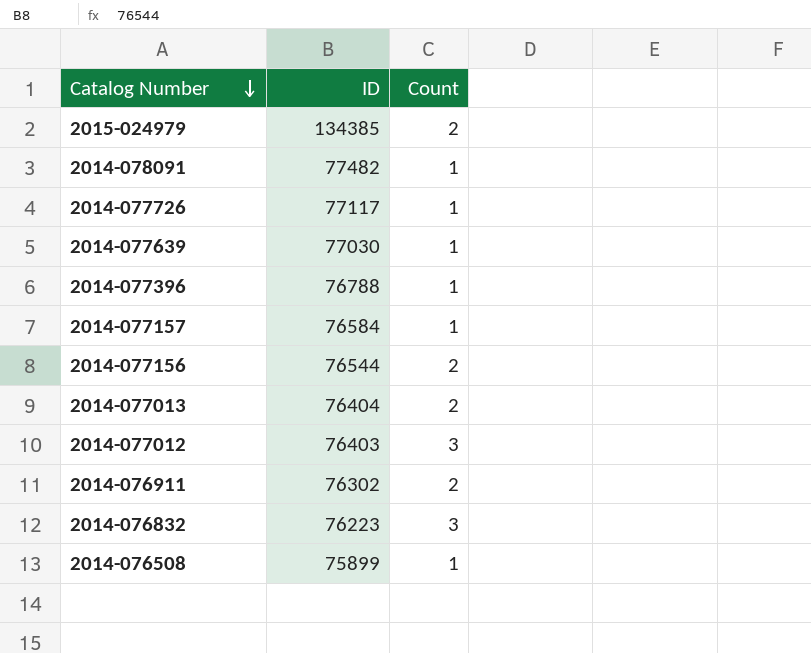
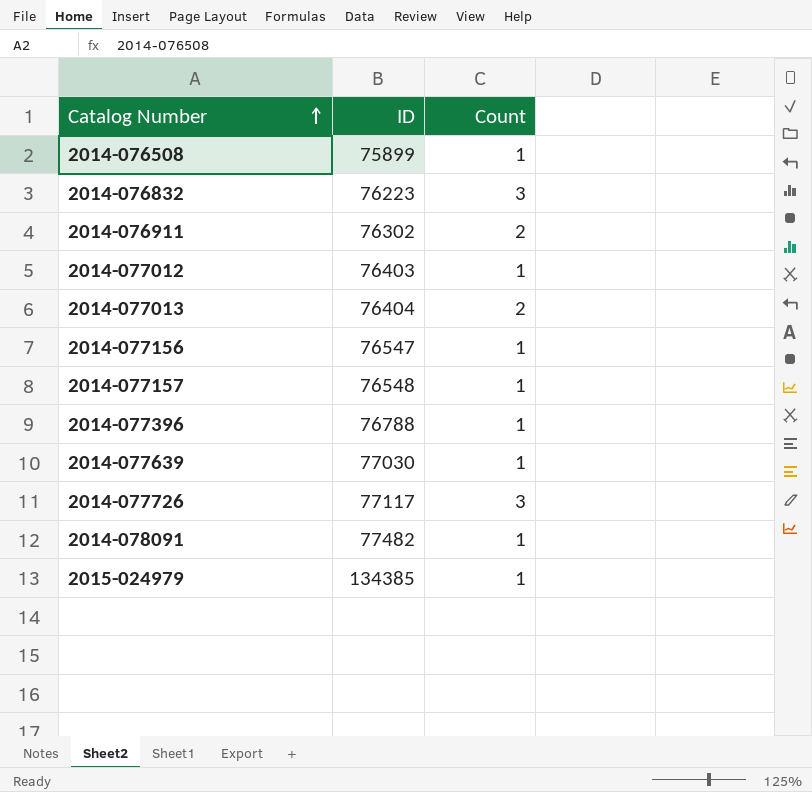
row order: Catalog Number descending -> Catalog Number ascending
2014-077012 | Count: 3 -> 1
2014-077156 | ID: 76544 -> 76547
2014-077156 | Count: 2 -> 1
2014-077157 | ID: 76584 -> 76548
2014-077726 | Count: 1 -> 3
2015-024979 | Count: 2 -> 1

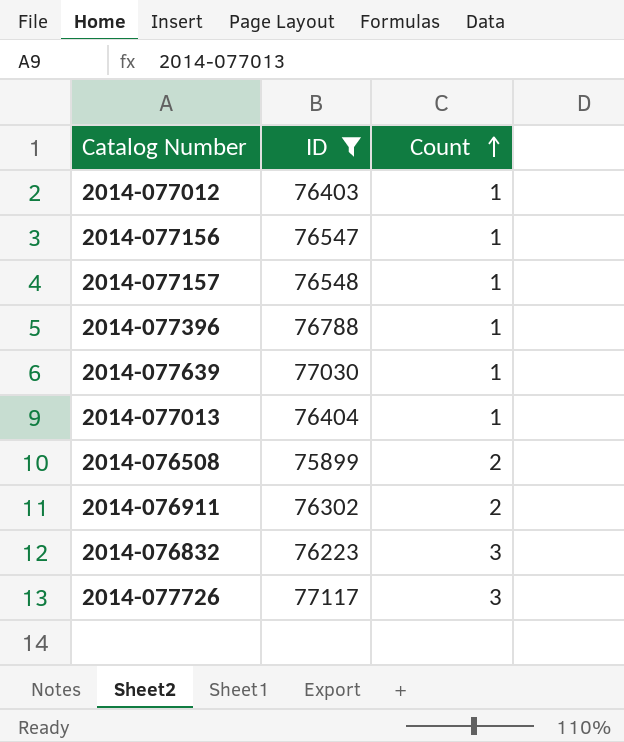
filter: none -> ID <= 77117
row order: Catalog Number ascending -> Count ascending
2014-077013 | Count: 2 -> 1
2014-076508 | Count: 1 -> 2

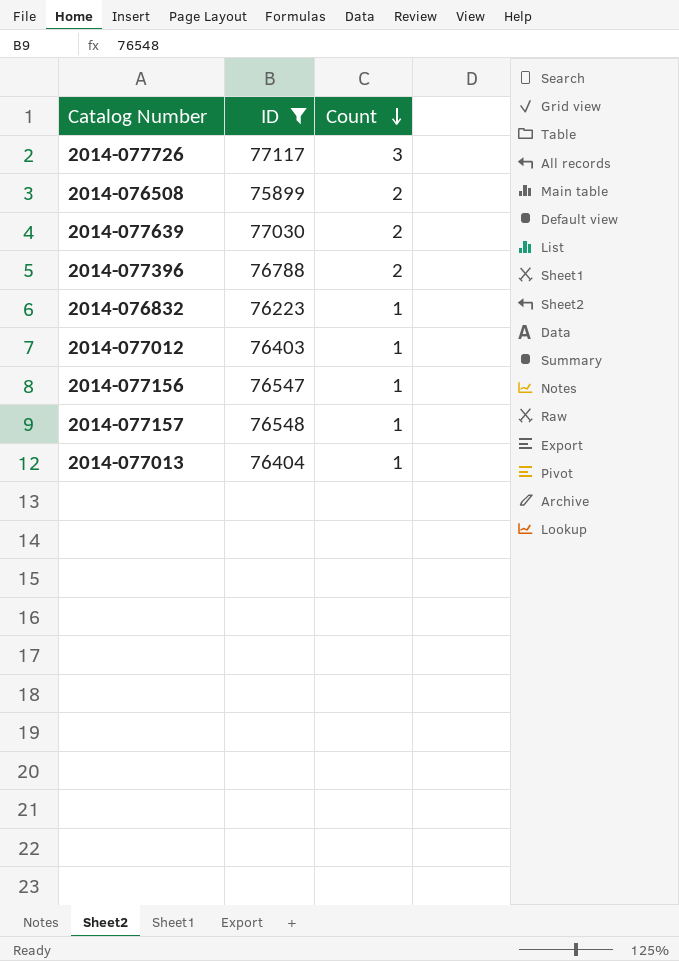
row order: Count ascending -> Count descending
row 2014-076911: 76302 | 2 -> none
2014-077639 | Count: 1 -> 2
2014-077396 | Count: 1 -> 2
2014-076832 | Count: 3 -> 1

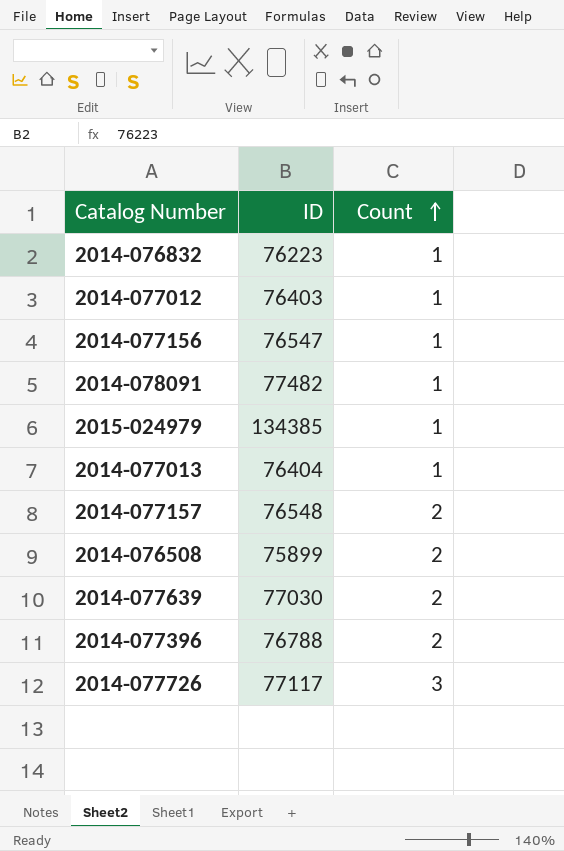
filter: ID <= 77117 -> none
row order: Count descending -> Count ascending
2014-077157 | Count: 1 -> 2

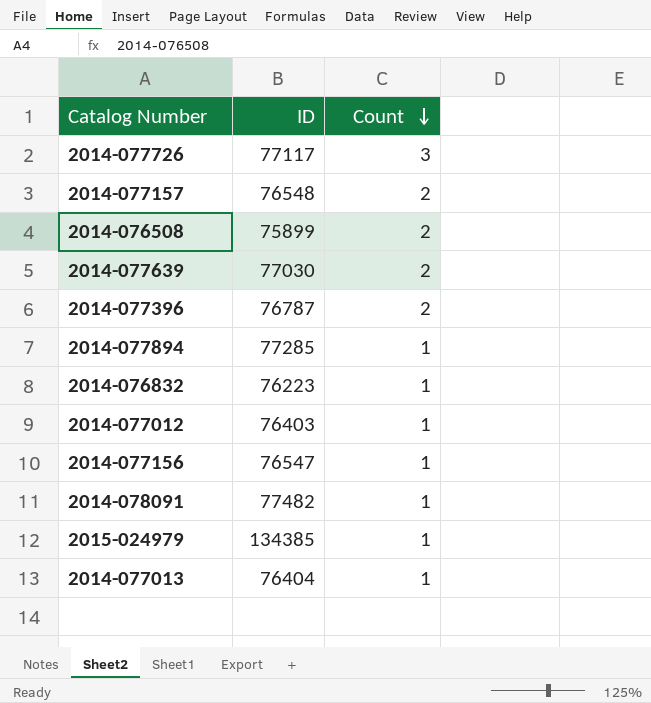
row order: Count ascending -> Count descending
2014-077396 | ID: 76788 -> 76787
row 2014-077894: none -> 77285 | 1

